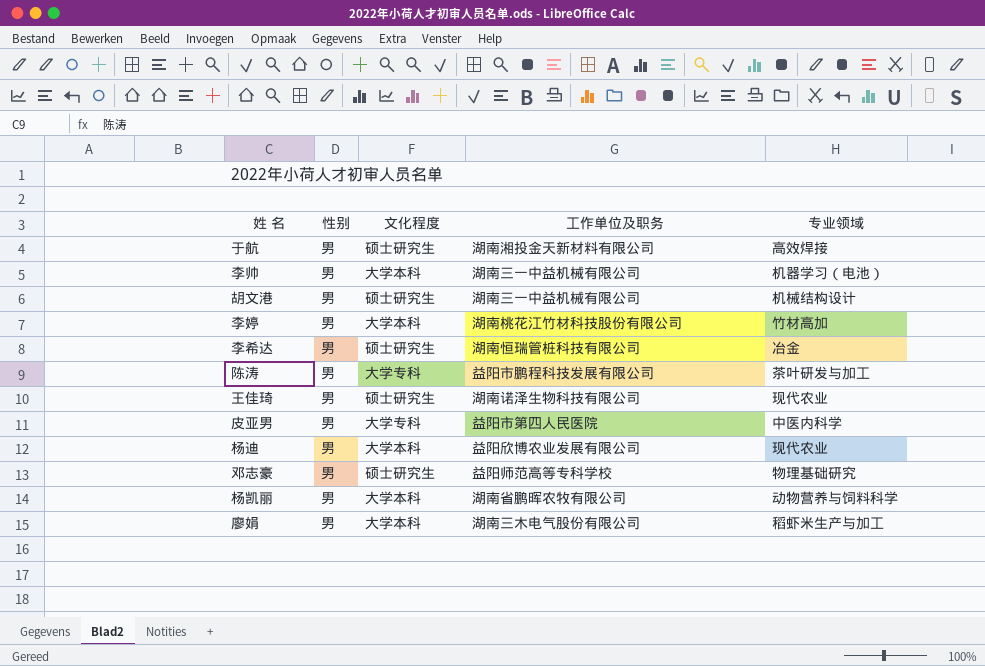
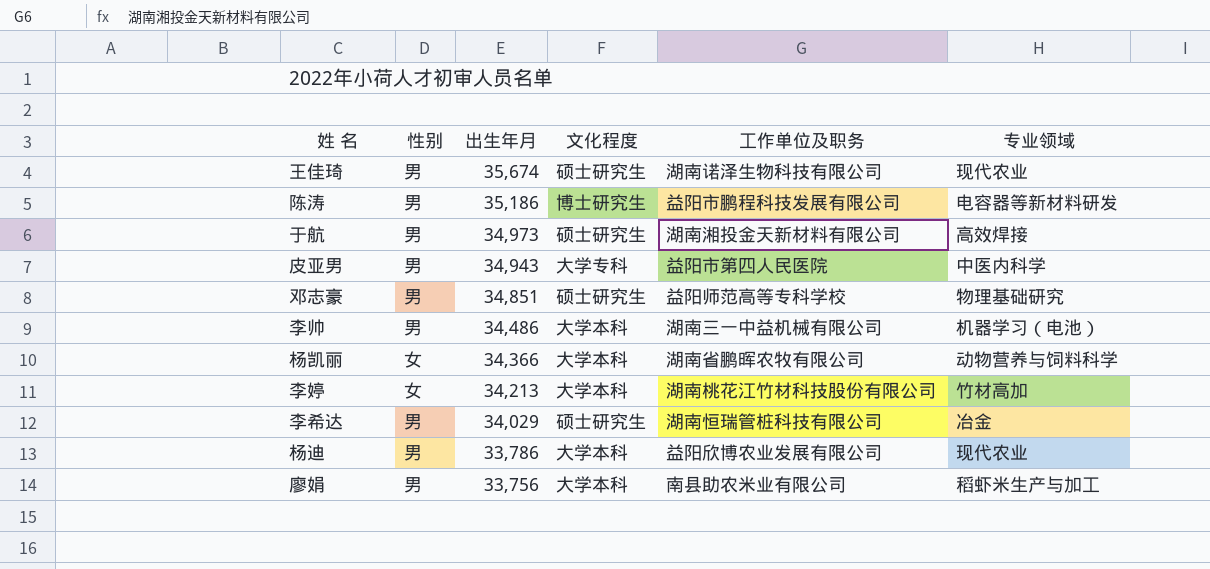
row order: none -> 出生年月 descending
column 出生年月 | position: none -> 3
row 胡文港: 男 | 硕士研究生 | 湖南三一中益机械有限公司 | 机械结构设计 -> none
陈涛 | 文化程度: 大学专科 -> 博士研究生
陈涛 | 专业领域: 茶叶研发与加工 -> 电容器等新材料研发
杨凯丽 | 性别: 男 -> 女
李婷 | 性别: 男 -> 女
廖娟 | 工作单位及职务: 湖南三木电气股份有限公司 -> 南县助农米业有限公司

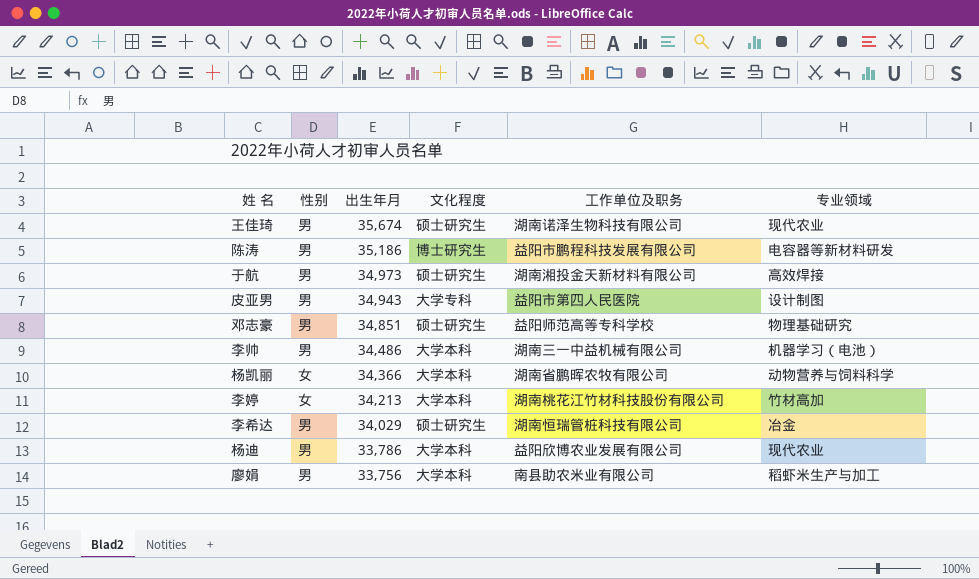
皮亚男 | 专业领域: 中医内科学 -> 设计制图

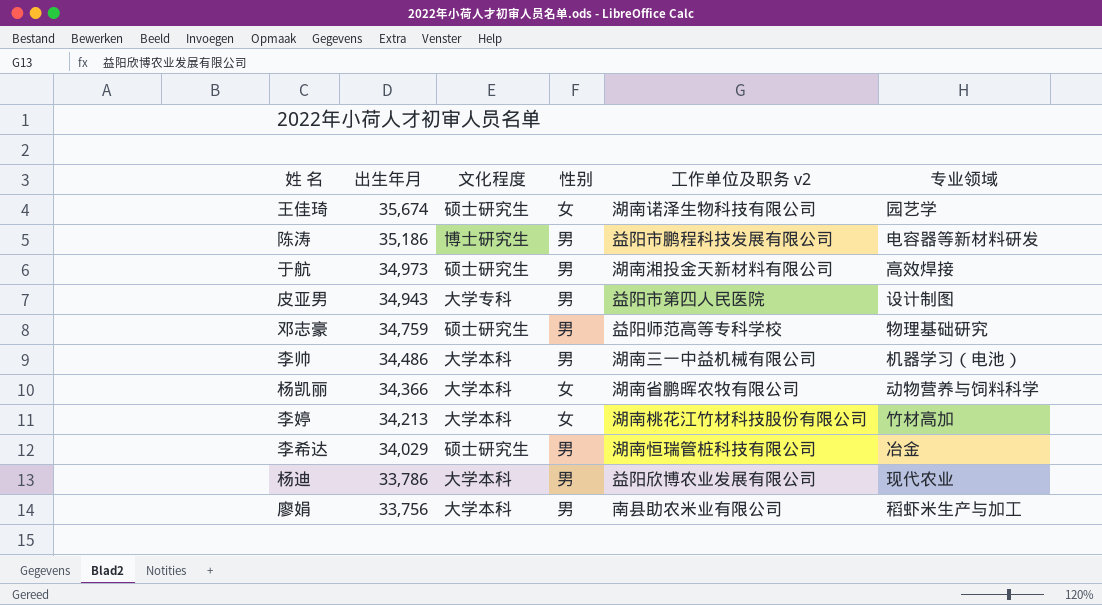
column 性别 | position: 2 -> 4
column name: 工作单位及职务 -> 工作单位及职务 v2
王佳琦 | 性别: 男 -> 女
王佳琦 | 专业领域: 现代农业 -> 园艺学
邓志豪 | 出生年月: 34,851 -> 34,759

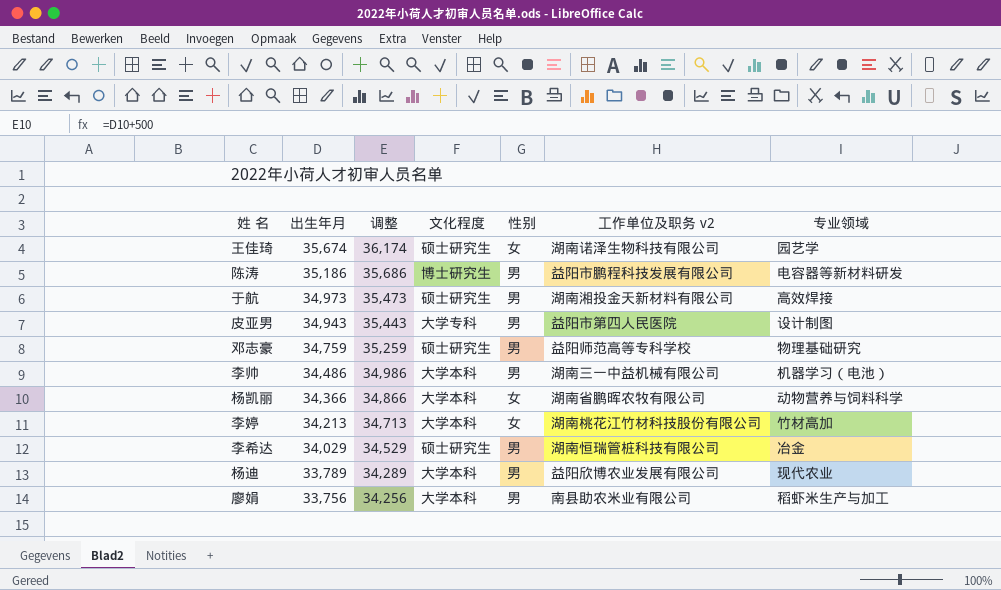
column 调整 | formula: none -> [出生年月] + 500
杨迪 | 出生年月: 33,786 -> 33,789

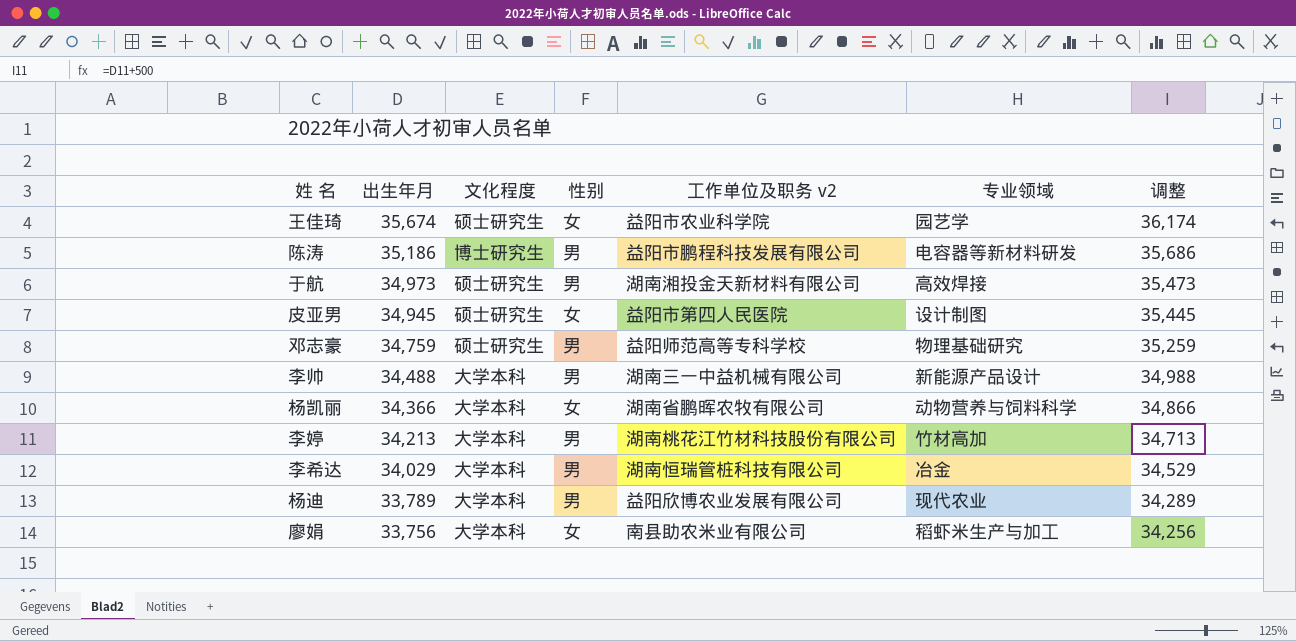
column 调整 | position: 3 -> 7
王佳琦 | 工作单位及职务 v2: 湖南诺泽生物科技有限公司 -> 益阳市农业科学院
皮亚男 | 出生年月: 34,943 -> 34,945
皮亚男 | 文化程度: 大学专科 -> 硕士研究生
皮亚男 | 性别: 男 -> 女
皮亚男 | 调整: 35,443 -> 35,445
李帅 | 出生年月: 34,486 -> 34,488
李帅 | 专业领域: 机器学习（电池） -> 新能源产品设计
李帅 | 调整: 34,986 -> 34,988
李婷 | 性别: 女 -> 男
李希达 | 文化程度: 硕士研究生 -> 大学本科
廖娟 | 性别: 男 -> 女

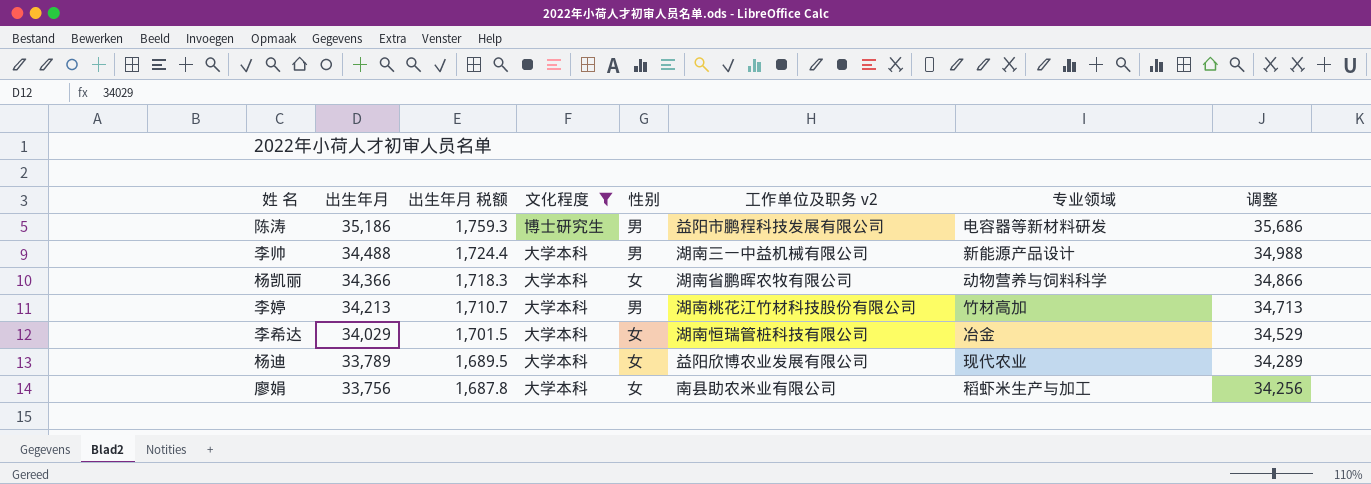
filter: none -> 文化程度 != 硕士研究生
column 出生年月 税额 | formula: none -> [出生年月] * 0.05
李希达 | 性别: 男 -> 女
杨迪 | 性别: 男 -> 女

